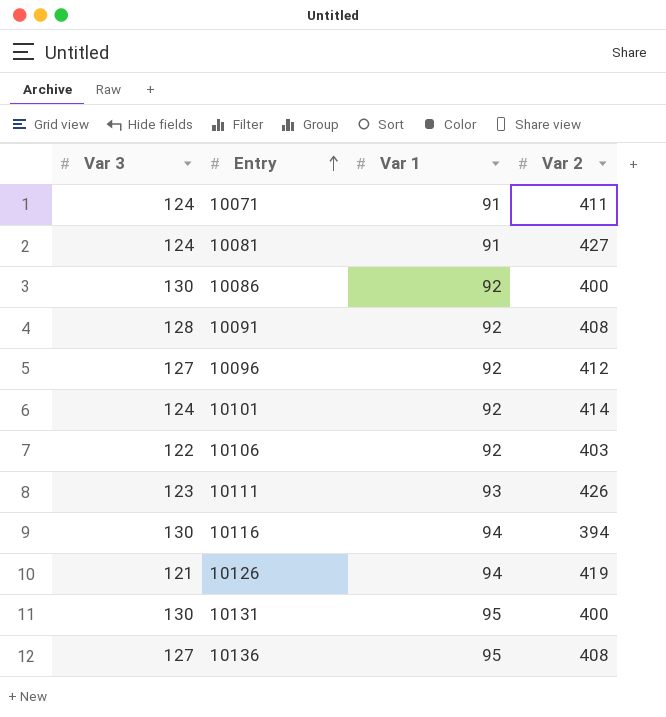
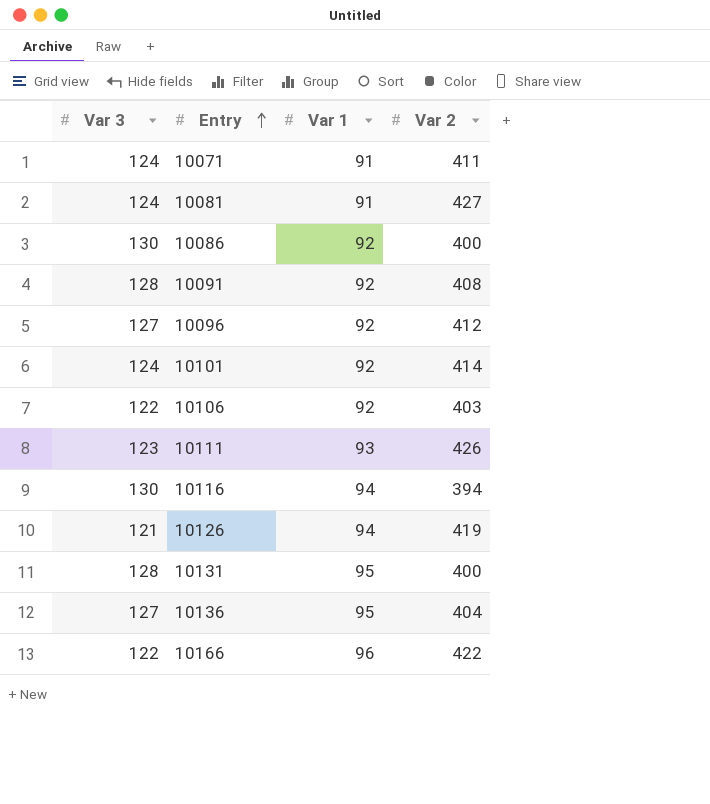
10131 | Var 3: 130 -> 128
10136 | Var 2: 408 -> 404
row 10166: none -> 122 | 96 | 422

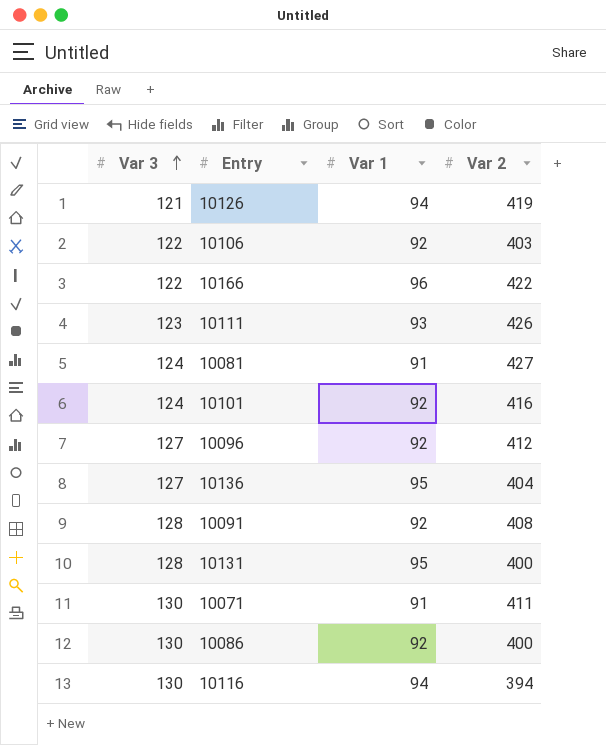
row order: Entry ascending -> Var 3 ascending
10101 | Var 2: 414 -> 416
10071 | Var 3: 124 -> 130

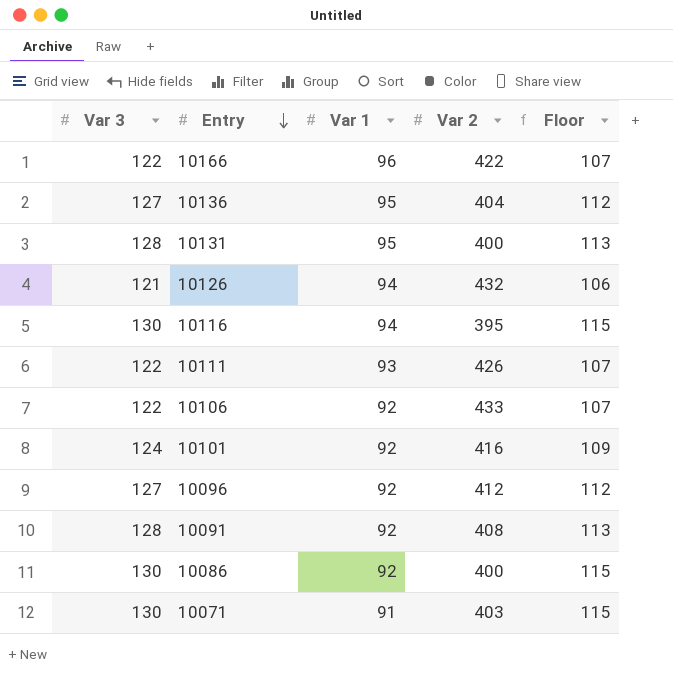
row order: Var 3 ascending -> Entry descending
column Floor | formula: none -> [Var 3] - 15
row 10081: 124 | 91 | 427 -> none
10126 | Var 2: 419 -> 432
10116 | Var 2: 394 -> 395
10111 | Var 3: 123 -> 122
10106 | Var 2: 403 -> 433
10071 | Var 2: 411 -> 403

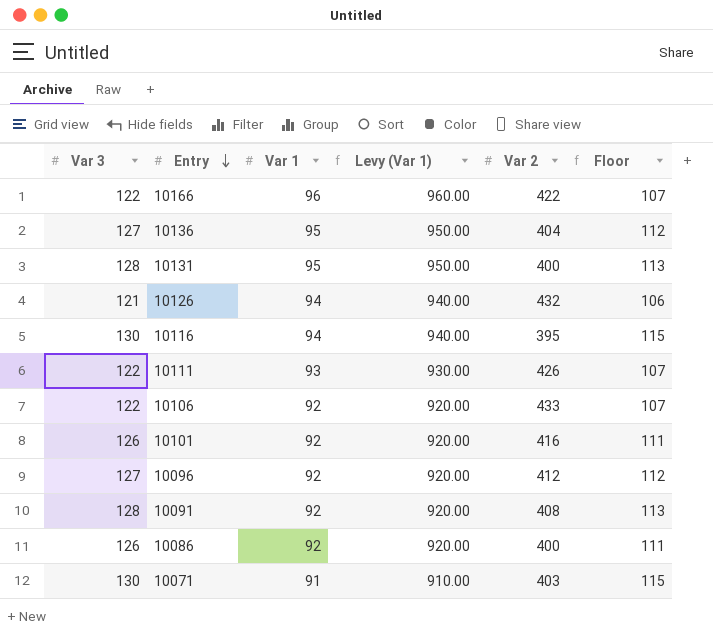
column Levy (Var 1) | formula: none -> [Var 1] * 10
10101 | Var 3: 124 -> 126
10101 | Floor: 109 -> 111
10086 | Var 3: 130 -> 126
10086 | Floor: 115 -> 111

